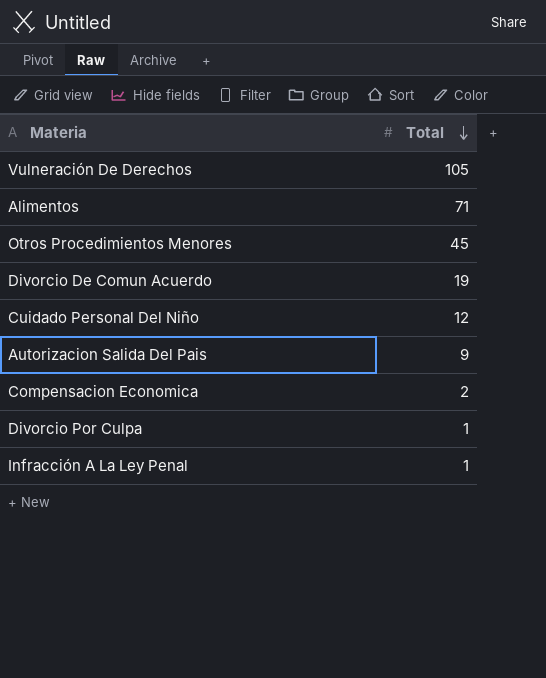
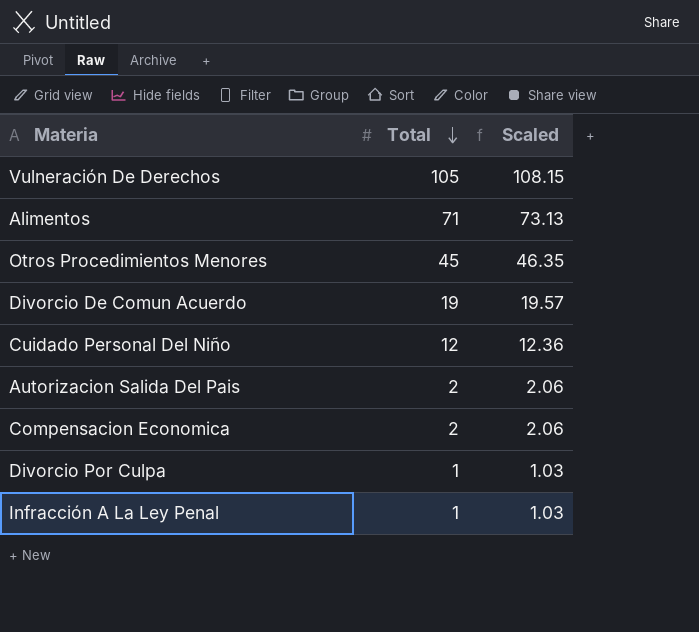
column Scaled | formula: none -> [Total] * 1.03
Autorizacion Salida Del Pais | Total: 9 -> 2

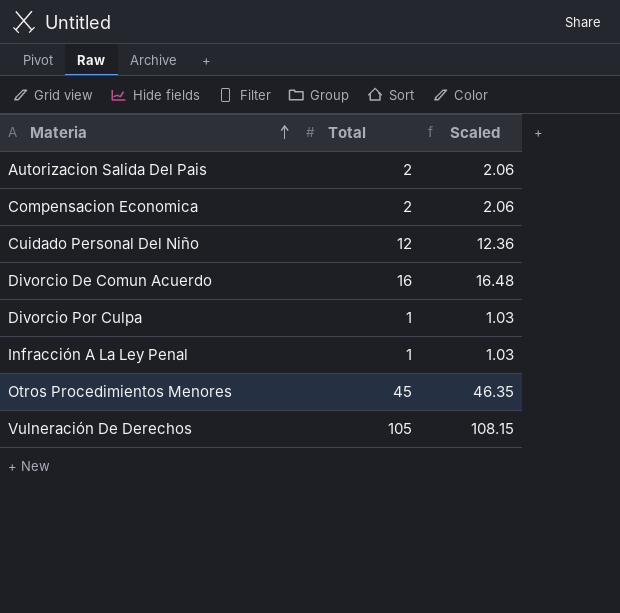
row order: Total descending -> Materia ascending
row Alimentos: 71 | 73.13 -> none
Divorcio De Comun Acuerdo | Total: 19 -> 16
Divorcio De Comun Acuerdo | Scaled: 19.57 -> 16.48

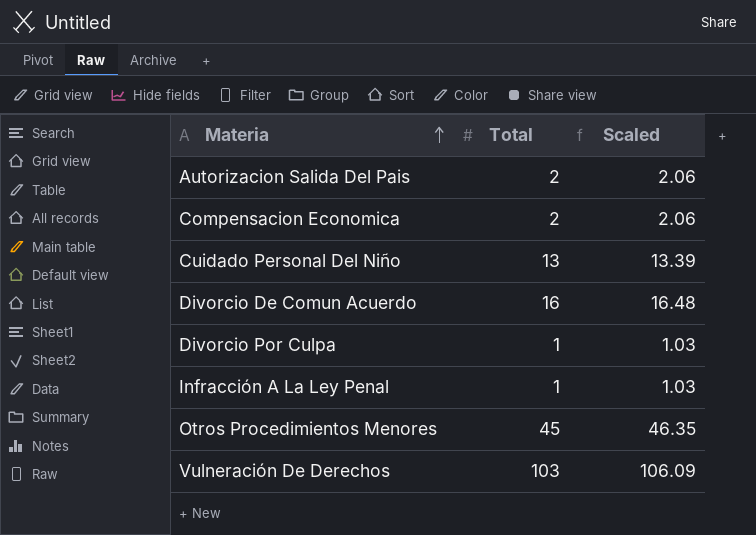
Cuidado Personal Del Niño | Total: 12 -> 13
Cuidado Personal Del Niño | Scaled: 12.36 -> 13.39
Vulneración De Derechos | Total: 105 -> 103
Vulneración De Derechos | Scaled: 108.15 -> 106.09

